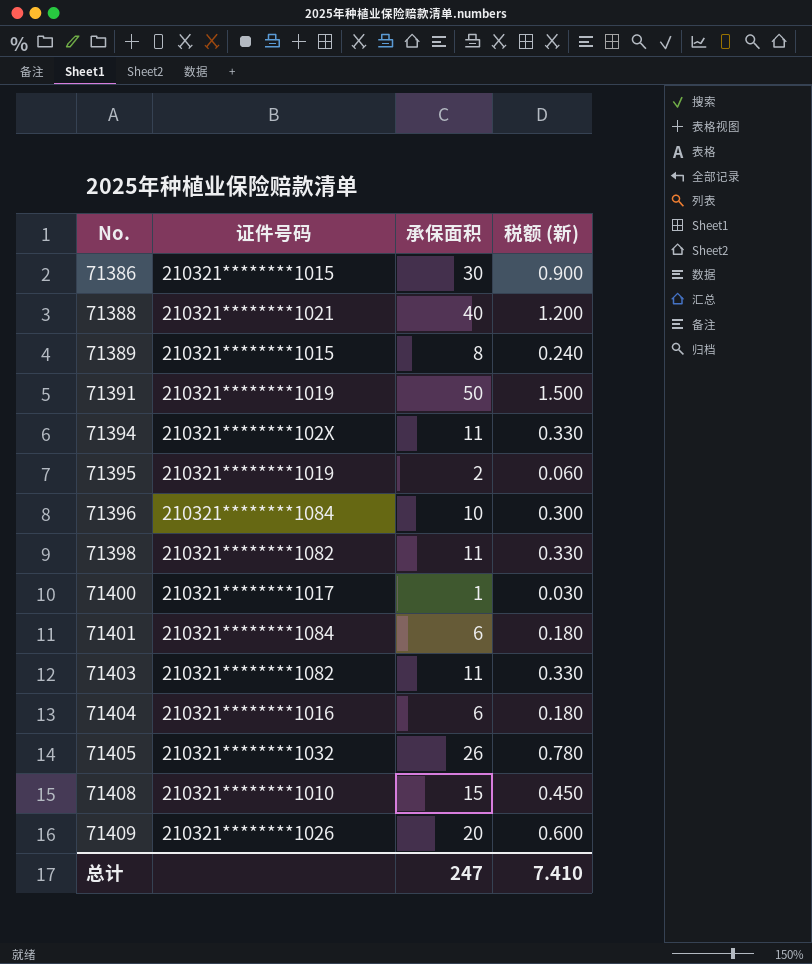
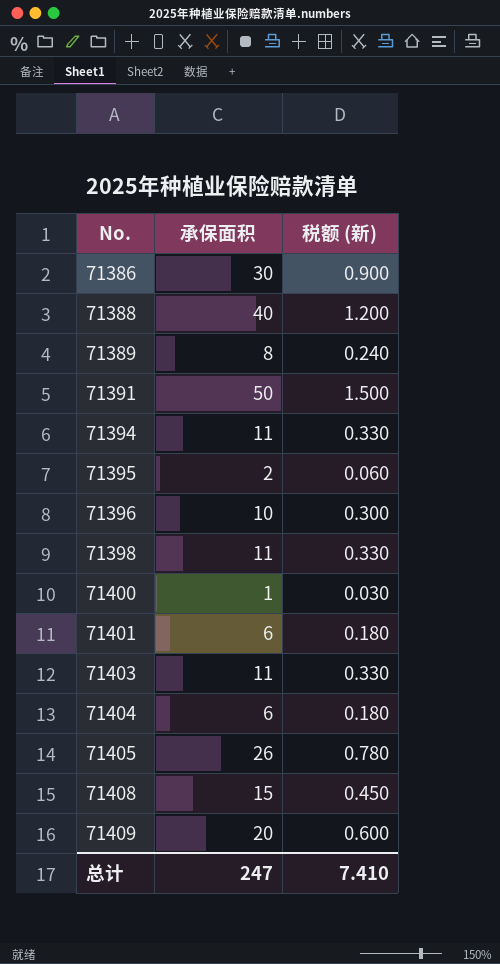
column 证件号码 | position: 2 -> none

